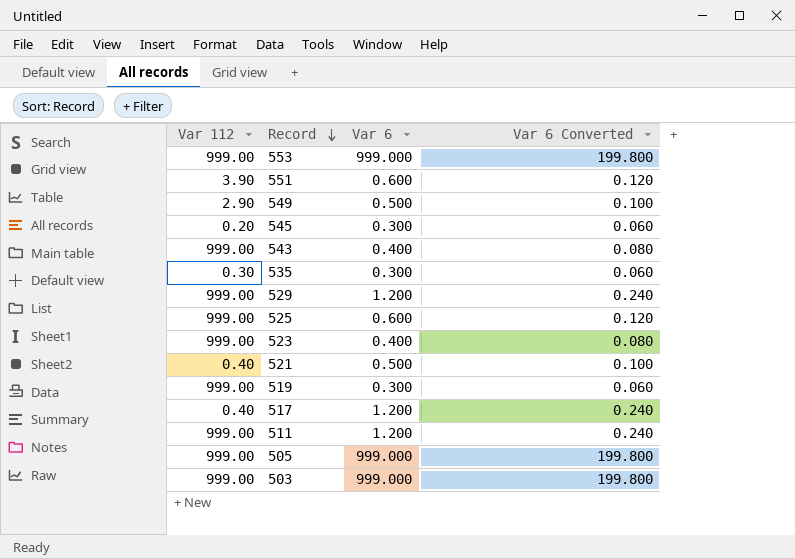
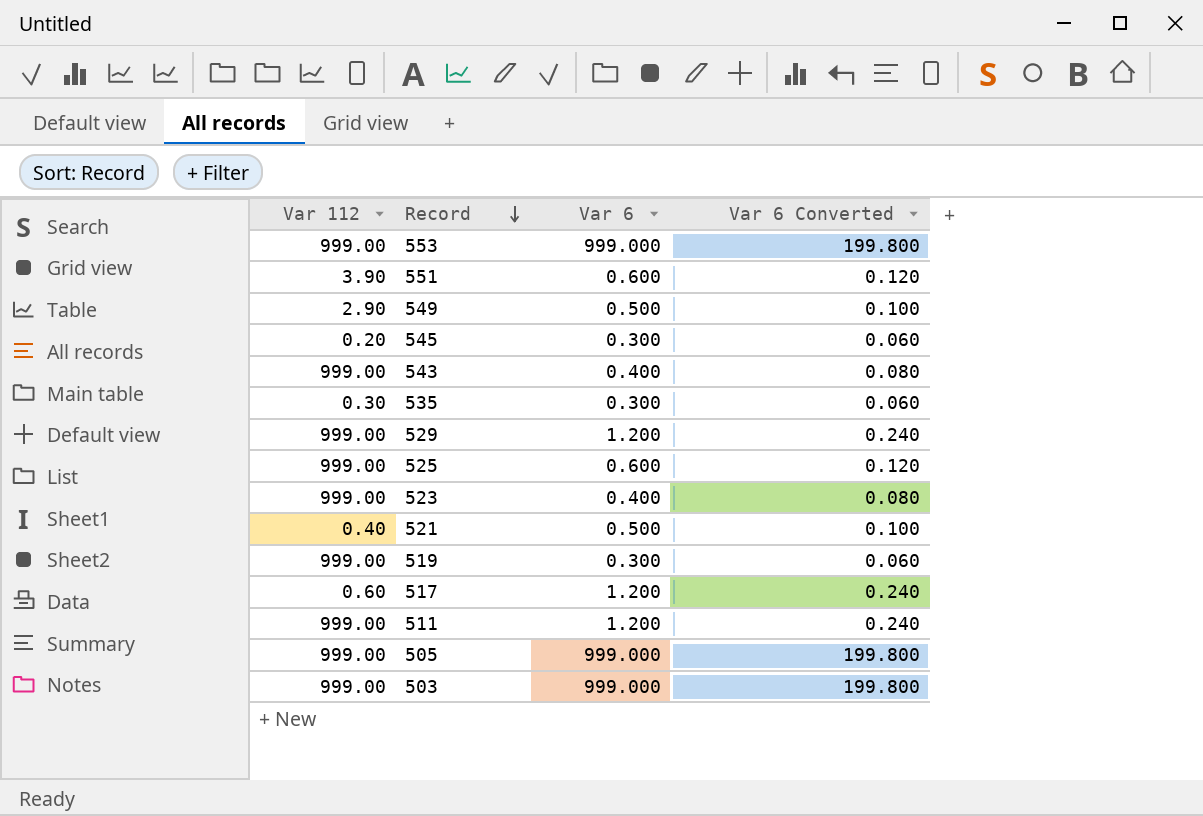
517 | Var 112: 0.40 -> 0.60

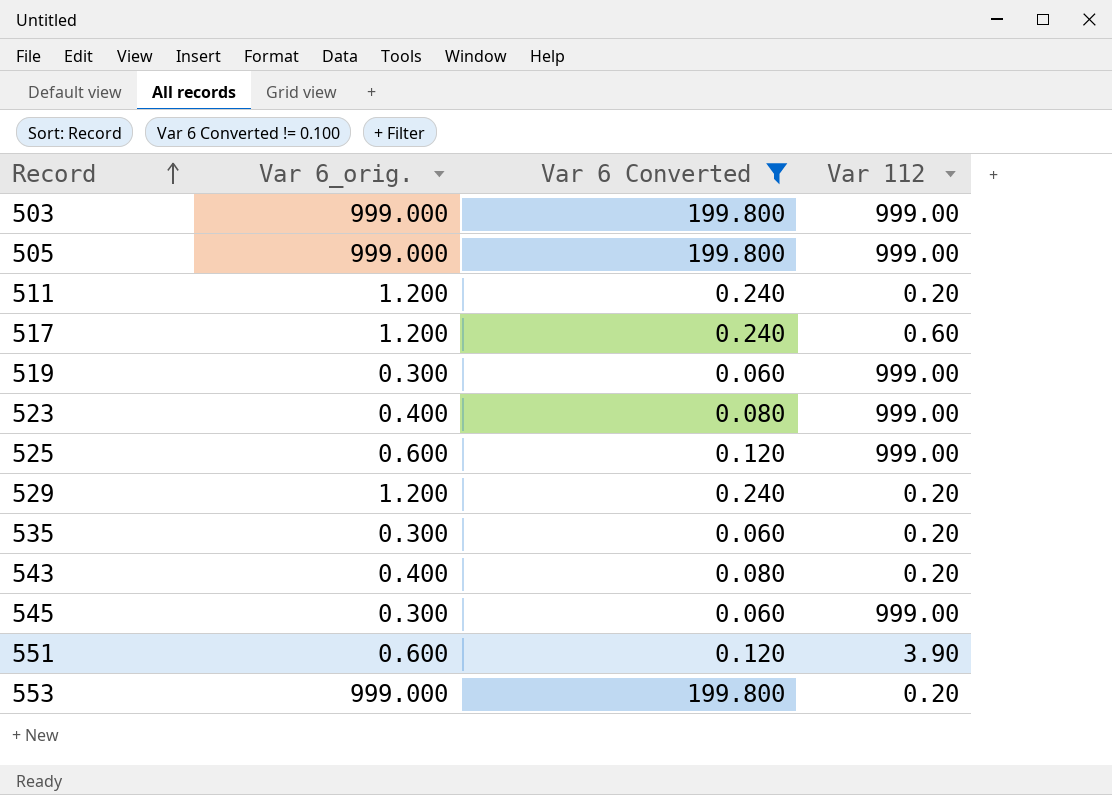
filter: none -> Var 6 Converted != 0.100
row order: Record descending -> Record ascending
column name: Var 6 -> Var 6_orig.
column Var 112 | position: 1 -> 4
511 | Var 112: 999.00 -> 0.20
529 | Var 112: 999.00 -> 0.20
535 | Var 112: 0.30 -> 0.20
543 | Var 112: 999.00 -> 0.20
545 | Var 112: 0.20 -> 999.00
553 | Var 112: 999.00 -> 0.20

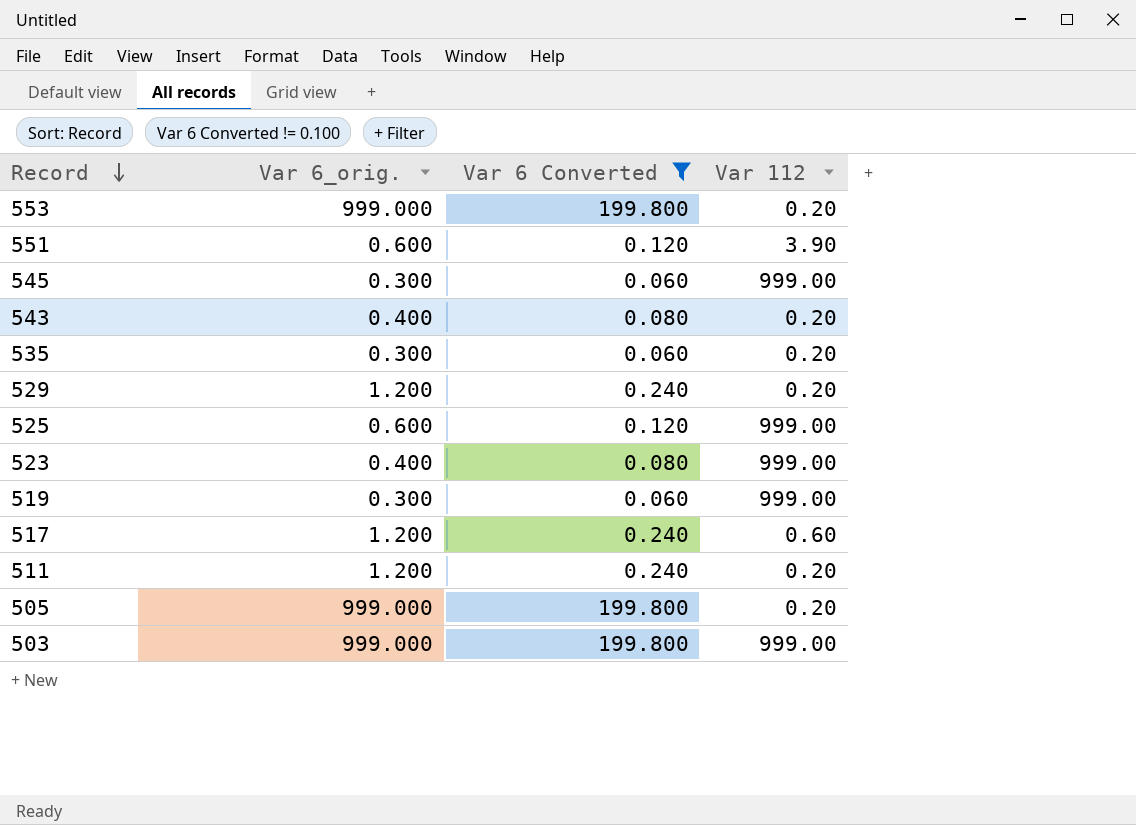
row order: Record ascending -> Record descending
505 | Var 112: 999.00 -> 0.20

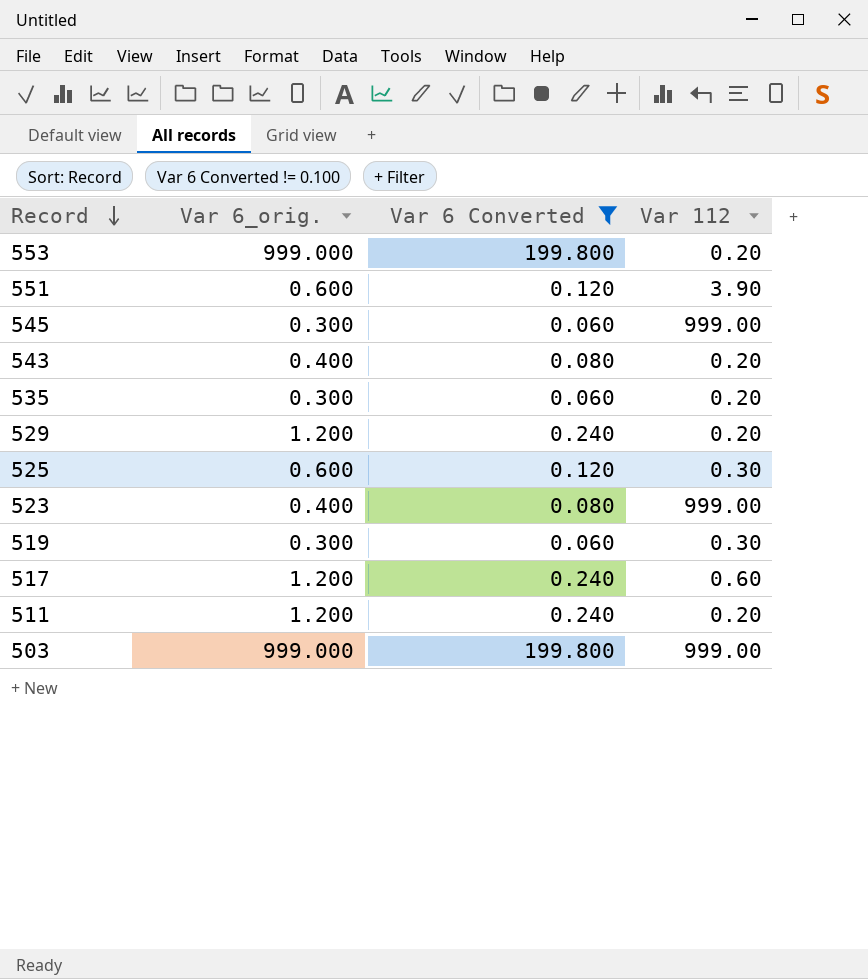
row 505: 999.000 | 199.800 | 0.20 -> none
525 | Var 112: 999.00 -> 0.30
519 | Var 112: 999.00 -> 0.30

